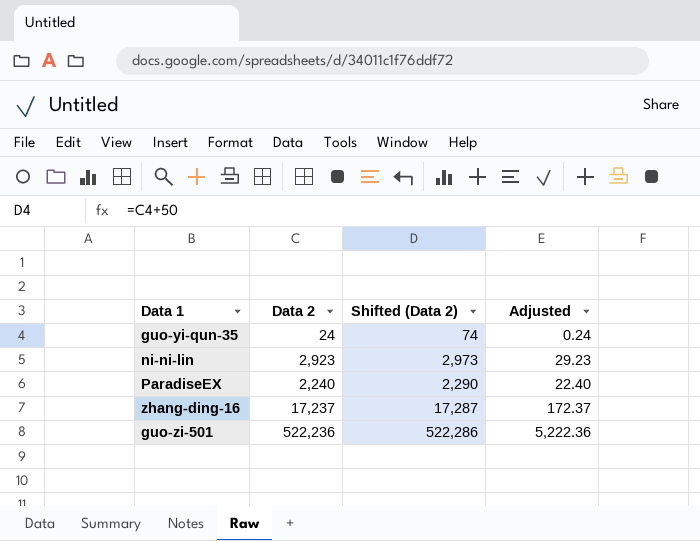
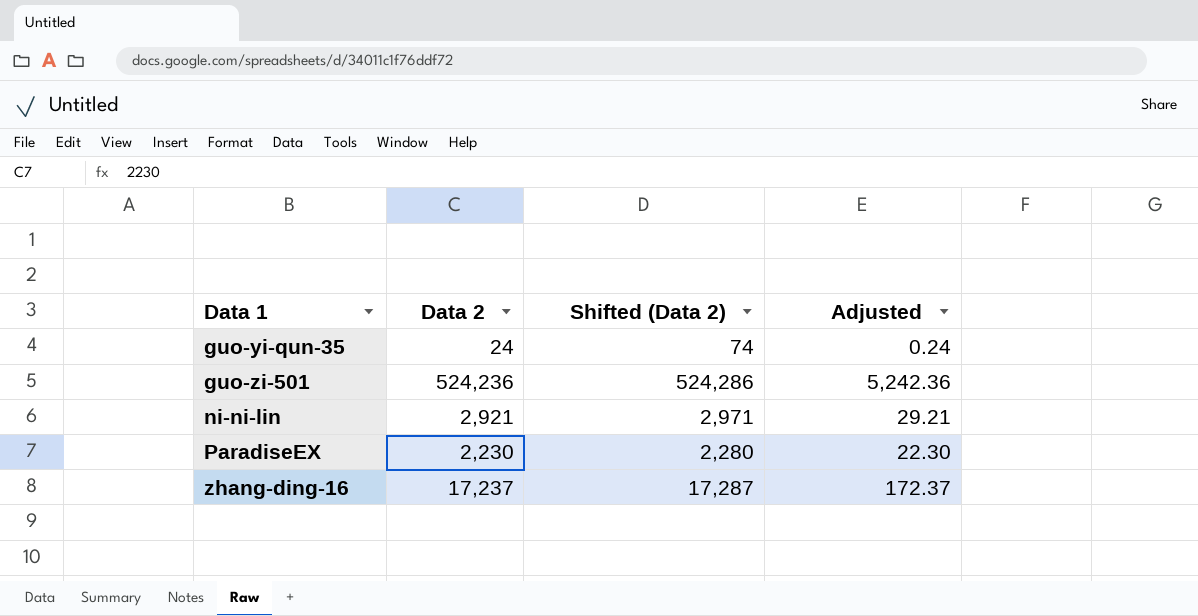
row order: none -> Data 1 ascending
guo-zi-501 | Data 2: 522,236 -> 524,236
guo-zi-501 | Shifted (Data 2): 522,286 -> 524,286
guo-zi-501 | Adjusted: 5,222.36 -> 5,242.36
ni-ni-lin | Data 2: 2,923 -> 2,921
ni-ni-lin | Shifted (Data 2): 2,973 -> 2,971
ni-ni-lin | Adjusted: 29.23 -> 29.21
ParadiseEX | Data 2: 2,240 -> 2,230
ParadiseEX | Shifted (Data 2): 2,290 -> 2,280
ParadiseEX | Adjusted: 22.40 -> 22.30

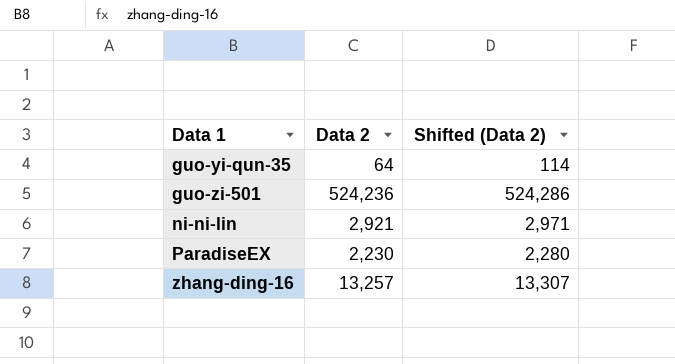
column Adjusted | formula: [Data 2] * 0.01 -> none
guo-yi-qun-35 | Data 2: 24 -> 64
guo-yi-qun-35 | Shifted (Data 2): 74 -> 114
zhang-ding-16 | Data 2: 17,237 -> 13,257
zhang-ding-16 | Shifted (Data 2): 17,287 -> 13,307

